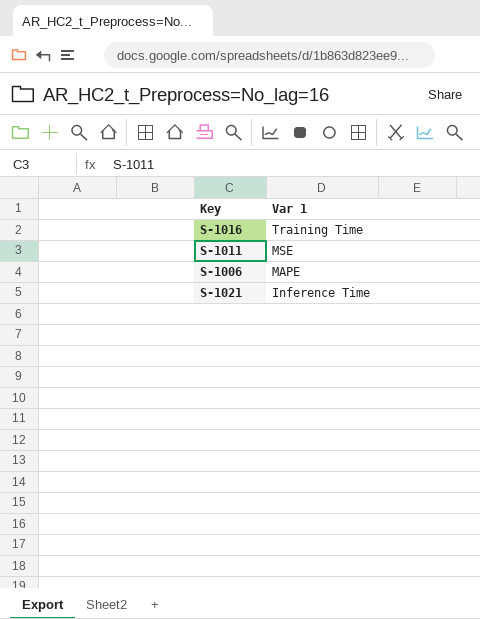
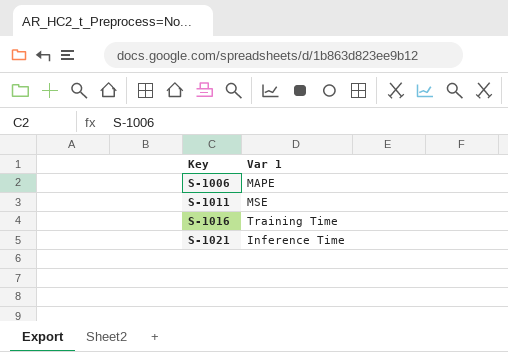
row order: Var 1 descending -> Key ascending

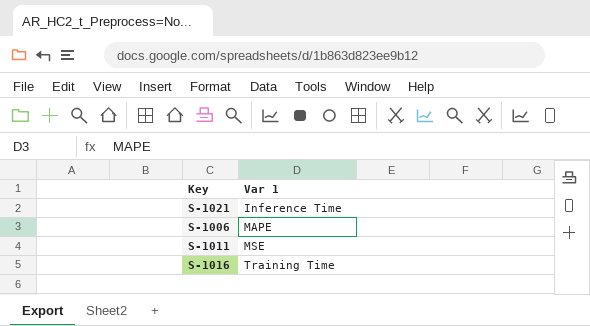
row order: Key ascending -> Var 1 ascending

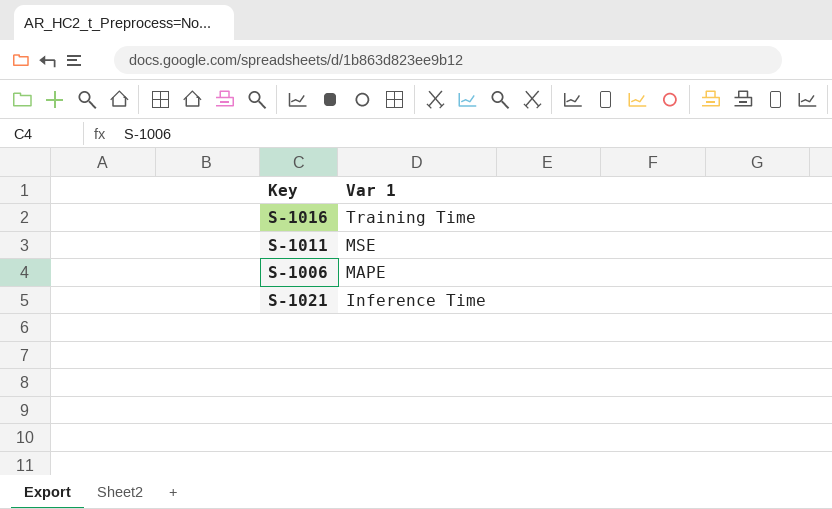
row order: Var 1 ascending -> Var 1 descending

